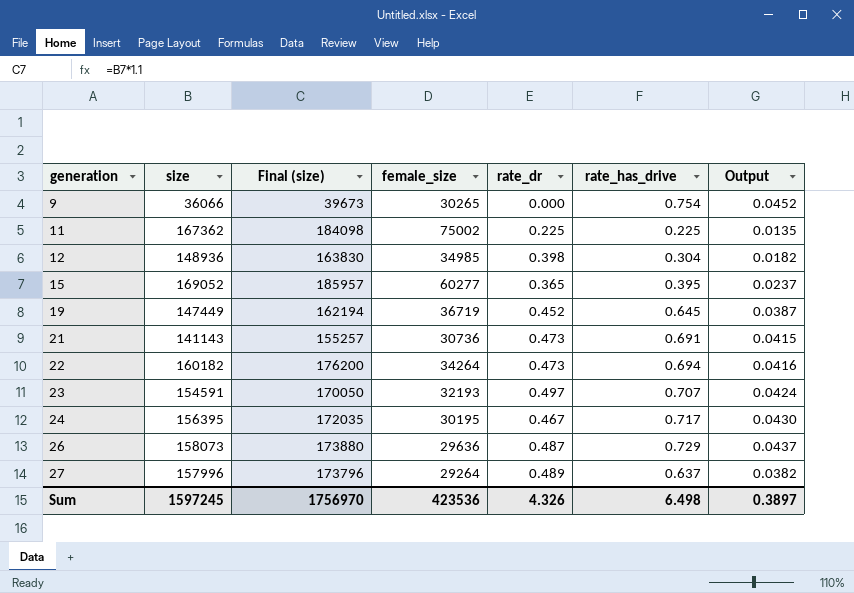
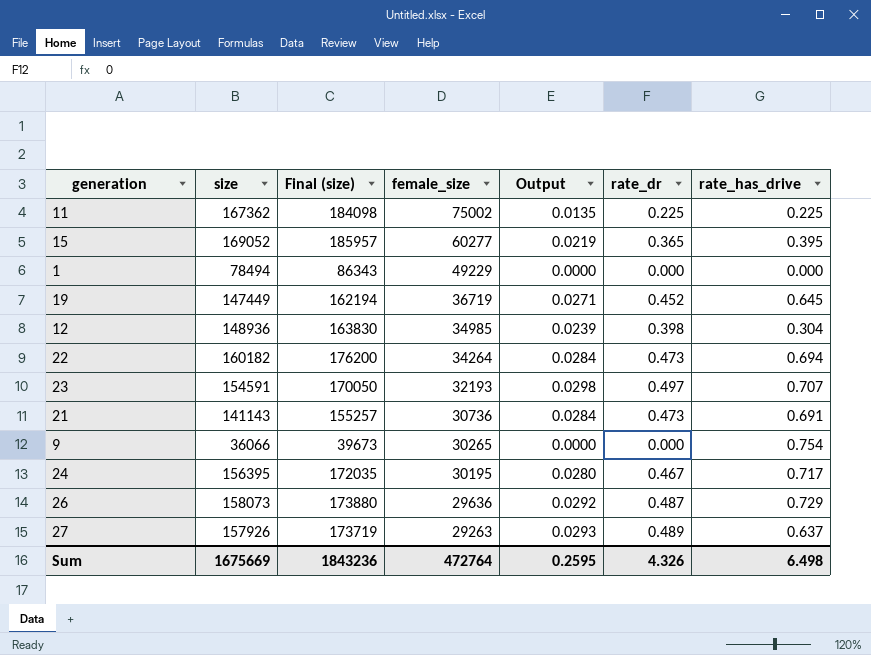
row order: generation ascending -> female_size descending
column Output | formula: [rate_has_drive] * 0.06 -> [rate_dr] * 0.06
column Output | position: 7 -> 5
row 1: none -> 78494 | 86343 | 49229 | 0.0000 | 0.000 | 0.000
27 | size: 157996 -> 157926
27 | Final (size): 173796 -> 173719
27 | female_size: 29264 -> 29263
Sum | size: 1597245 -> 1675669
Sum | Final (size): 1756970 -> 1843236
Sum | female_size: 423536 -> 472764
Sum | Output: 0.3897 -> 0.2595

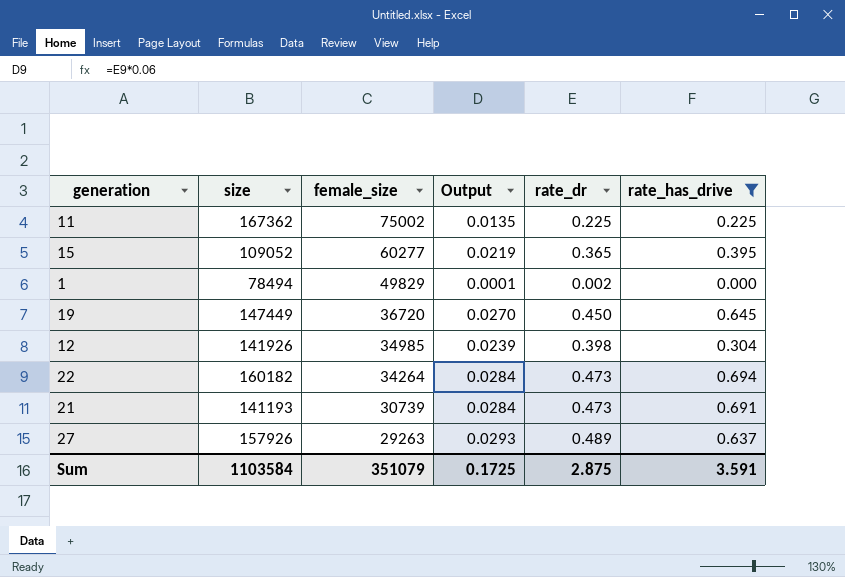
filter: none -> rate_has_drive <= 0.694
column Final (size) | formula: [size] * 1.1 -> none
15 | size: 169052 -> 109052
1 | female_size: 49229 -> 49829
1 | Output: 0.0000 -> 0.0001
1 | rate_dr: 0.000 -> 0.002
19 | female_size: 36719 -> 36720
19 | Output: 0.0271 -> 0.0270
19 | rate_dr: 0.452 -> 0.450
12 | size: 148936 -> 141926
21 | size: 141143 -> 141193
21 | female_size: 30736 -> 30739
Sum | size: 1675669 -> 1103584
Sum | female_size: 472764 -> 351079
Sum | Output: 0.2595 -> 0.1725
Sum | rate_dr: 4.326 -> 2.875
Sum | rate_has_drive: 6.498 -> 3.591

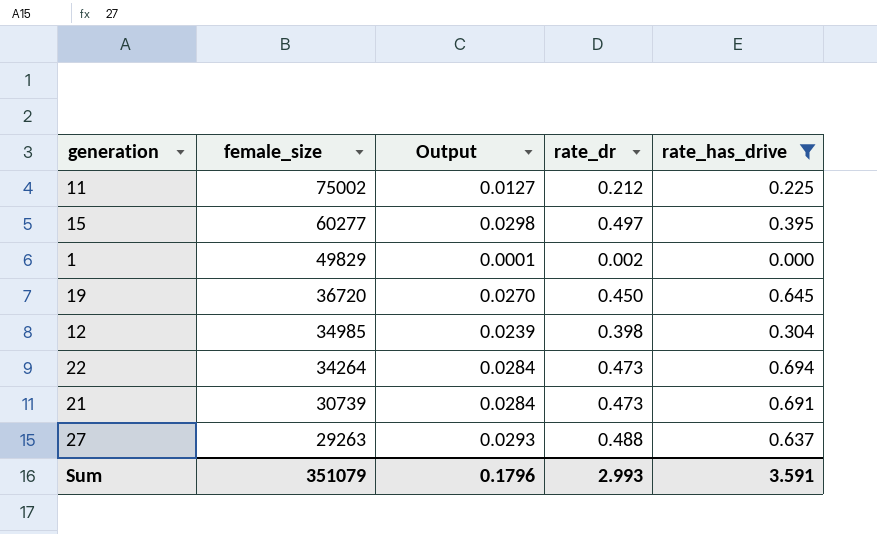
column size | position: 2 -> none
11 | Output: 0.0135 -> 0.0127
11 | rate_dr: 0.225 -> 0.212
15 | Output: 0.0219 -> 0.0298
15 | rate_dr: 0.365 -> 0.497
27 | rate_dr: 0.489 -> 0.488
Sum | Output: 0.1725 -> 0.1796
Sum | rate_dr: 2.875 -> 2.993

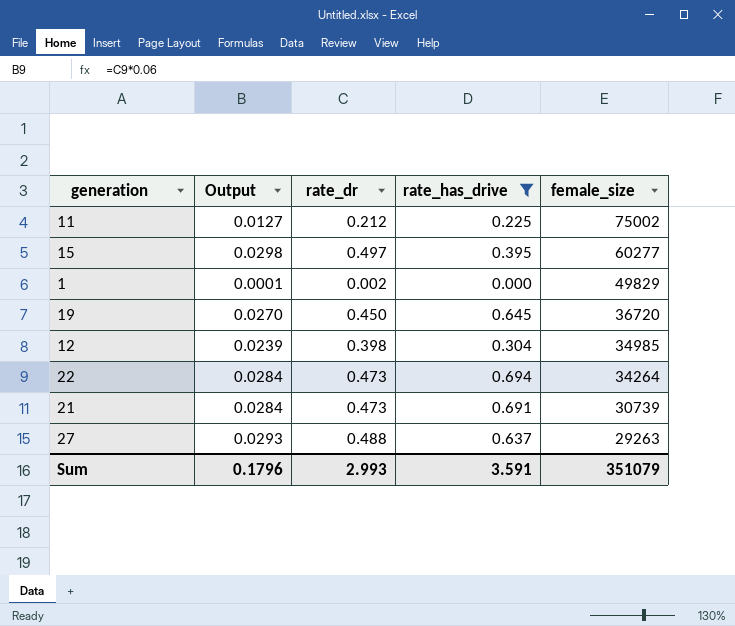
column female_size | position: 2 -> 5

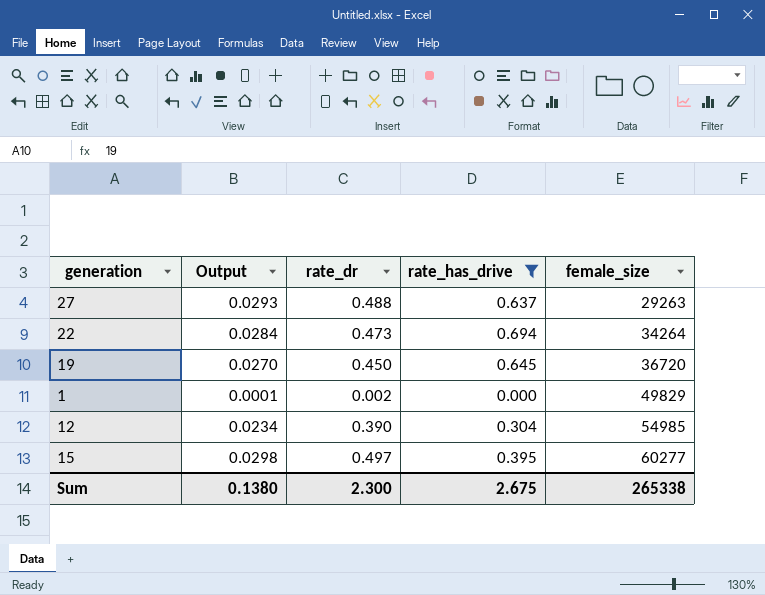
row order: female_size descending -> female_size ascending
row 11: 0.0127 | 0.212 | 0.225 | 75002 -> none
row 21: 0.0284 | 0.473 | 0.691 | 30739 -> none
12 | Output: 0.0239 -> 0.0234
12 | rate_dr: 0.398 -> 0.390
12 | female_size: 34985 -> 54985
Sum | Output: 0.1796 -> 0.1380
Sum | rate_dr: 2.993 -> 2.300
Sum | rate_has_drive: 3.591 -> 2.675
Sum | female_size: 351079 -> 265338

